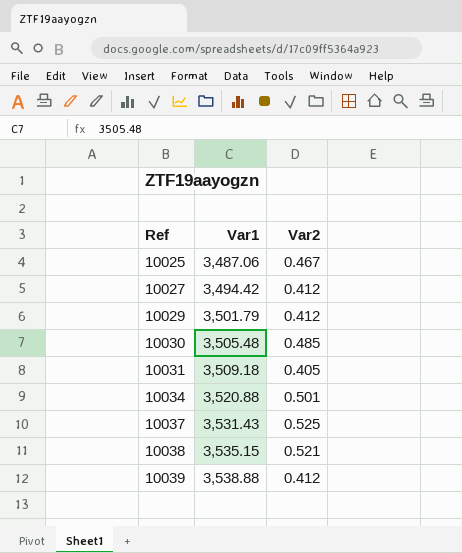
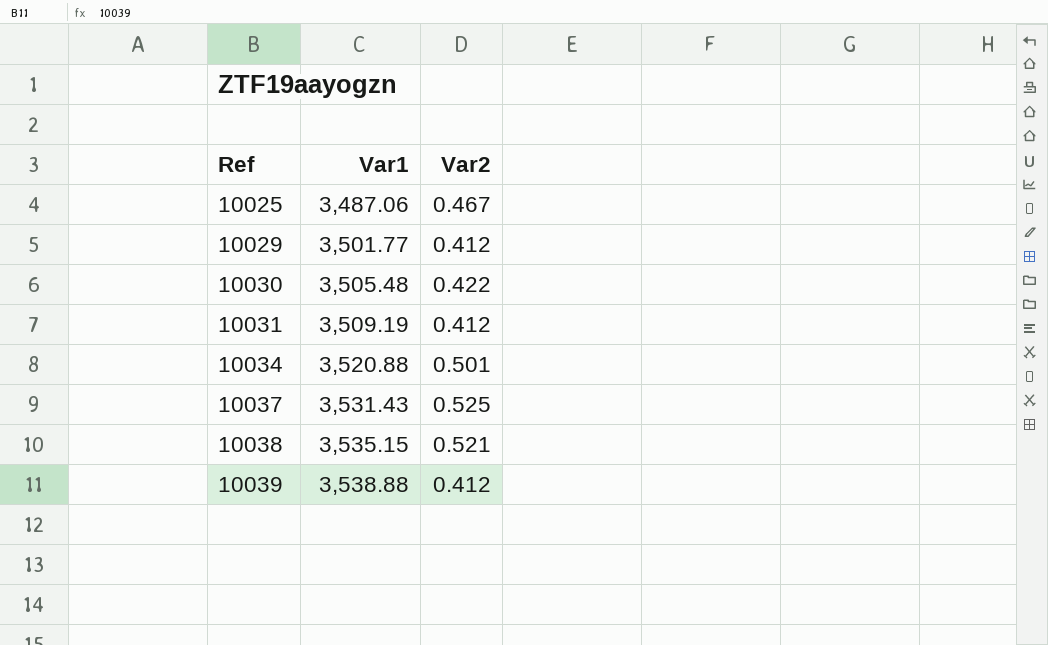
row 10027: 3,494.42 | 0.412 -> none
10029 | Var1: 3,501.79 -> 3,501.77
10030 | Var2: 0.485 -> 0.422
10031 | Var1: 3,509.18 -> 3,509.19
10031 | Var2: 0.405 -> 0.412

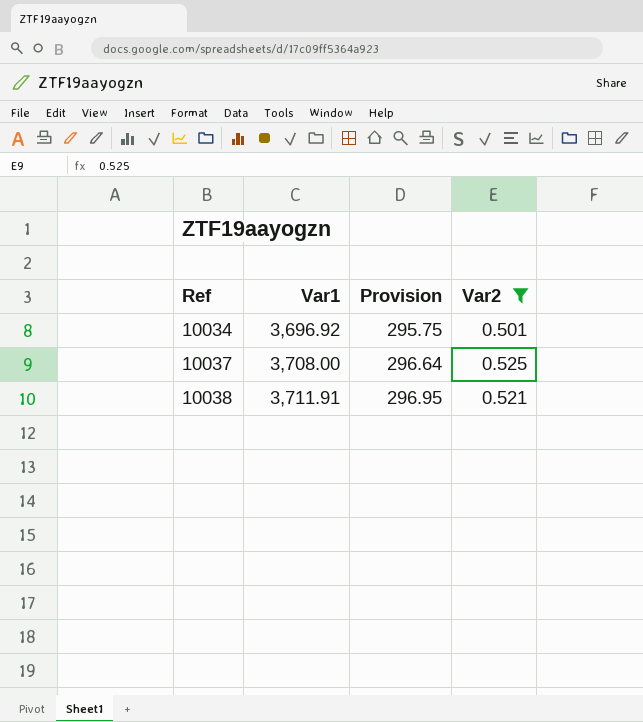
filter: none -> Var2 >= 0.501
column Provision | formula: none -> [Var1] * 0.08
10034 | Var1: 3,520.88 -> 3,696.92
10037 | Var1: 3,531.43 -> 3,708.00
10038 | Var1: 3,535.15 -> 3,711.91

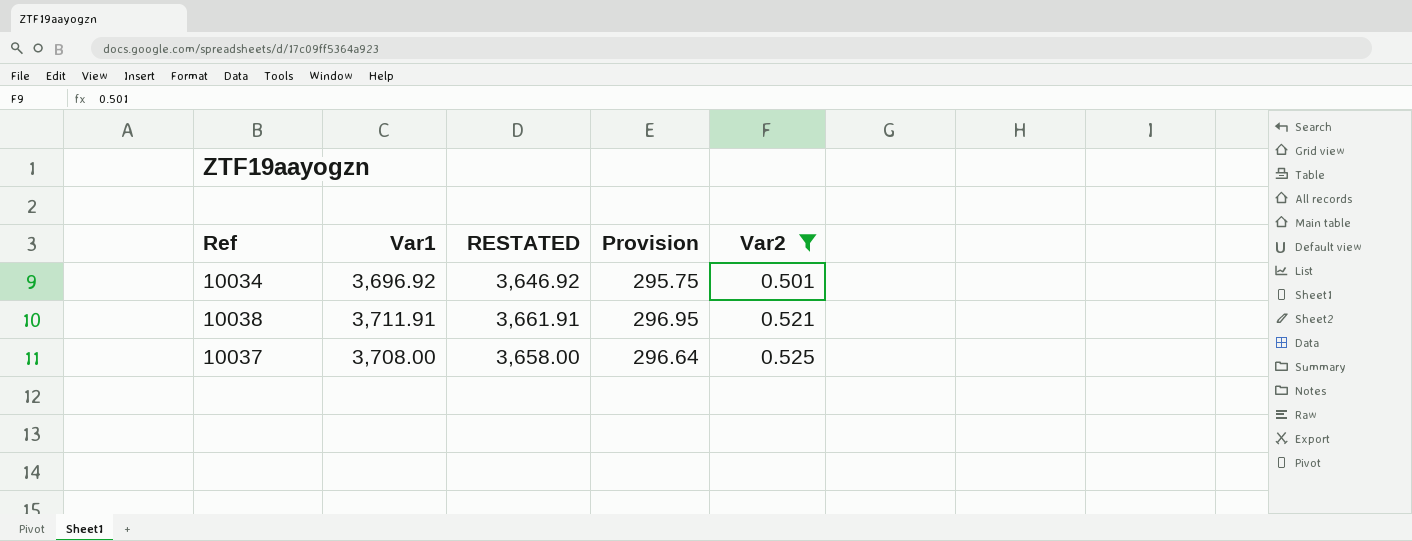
row order: Ref ascending -> Var2 ascending
column RESTATED | formula: none -> [Var1] - 50

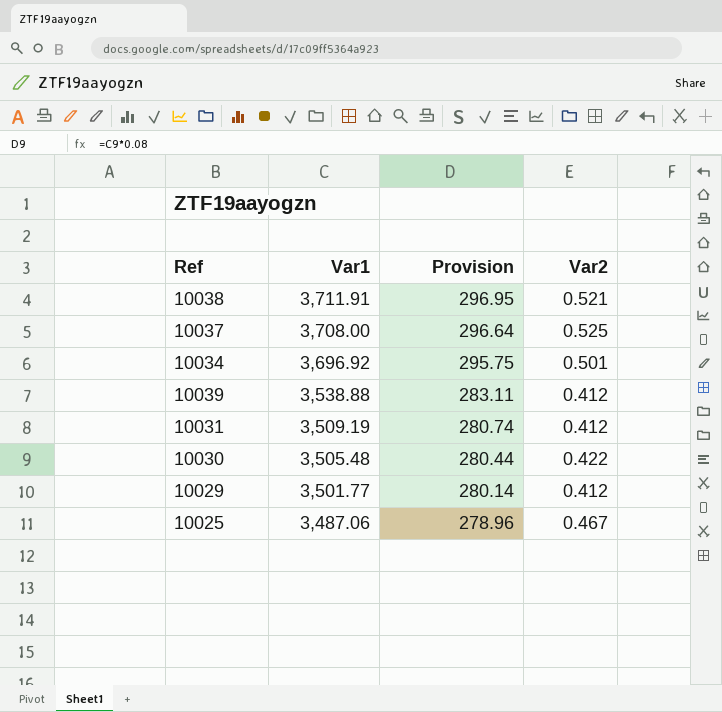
filter: Var2 >= 0.501 -> none
row order: Var2 ascending -> Var1 descending
column RESTATED | formula: [Var1] - 50 -> none

